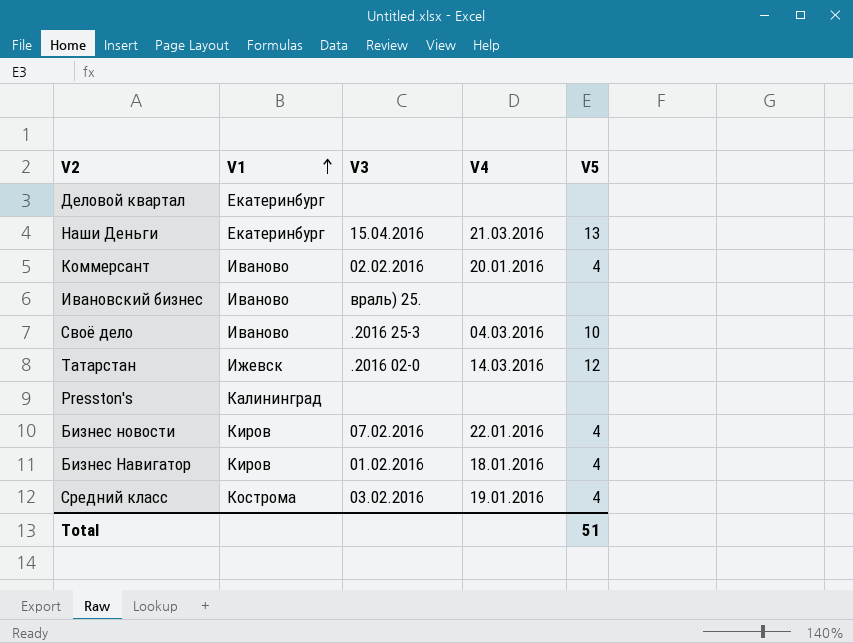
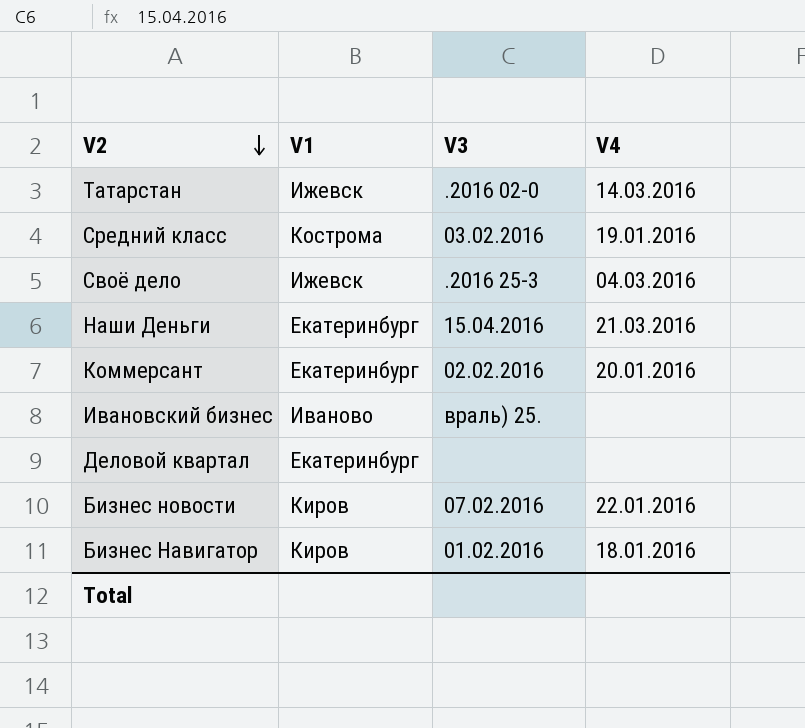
row order: V1 ascending -> V2 descending
column V5 | position: 5 -> none
row Presston's: Калининград | none | none | none -> none
Своё дело | V1: Иваново -> Ижевск
Коммерсант | V1: Иваново -> Екатеринбург

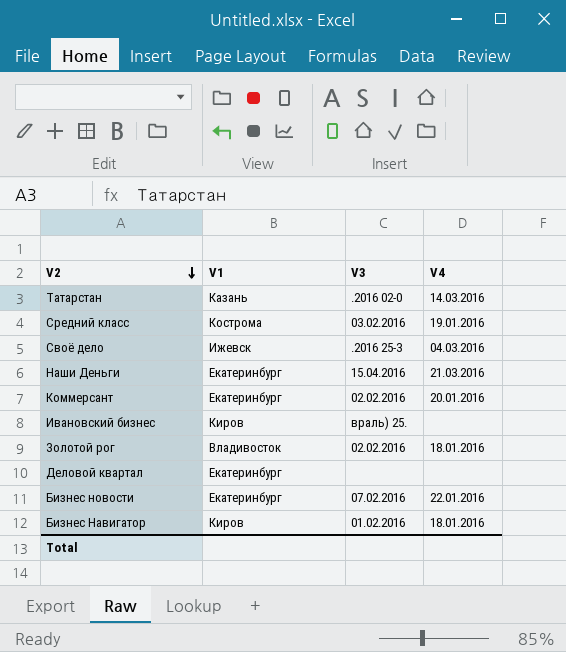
Татарстан | V1: Ижевск -> Казань
Ивановский бизнес | V1: Иваново -> Киров
row Золотой рог: none -> Владивосток | 02.02.2016 | 18.01.2016
Бизнес новости | V1: Киров -> Екатеринбург

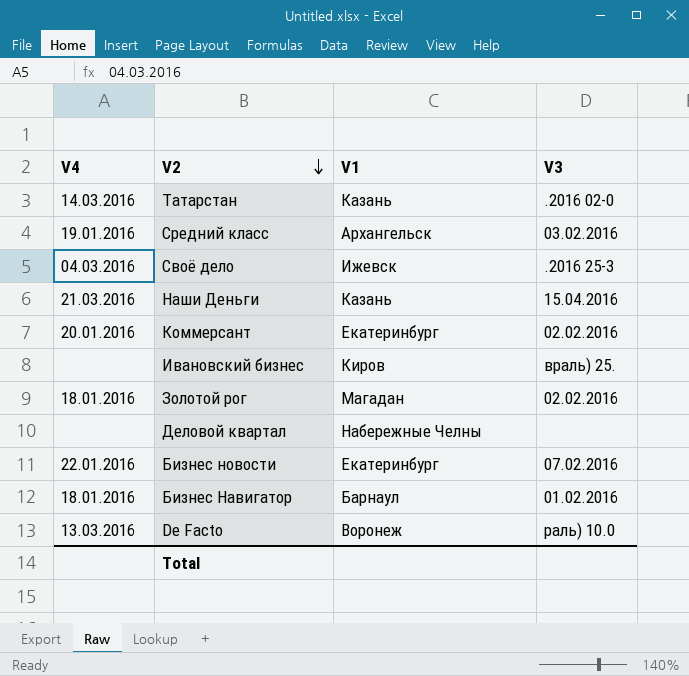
column V4 | position: 4 -> 1
Средний класс | V1: Кострома -> Архангельск
Наши Деньги | V1: Екатеринбург -> Казань
Золотой рог | V1: Владивосток -> Магадан
Деловой квартал | V1: Екатеринбург -> Набережные Челны
Бизнес Навигатор | V1: Киров -> Барнаул
row De Facto: none -> 13.03.2016 | Воронеж | раль) 10.0

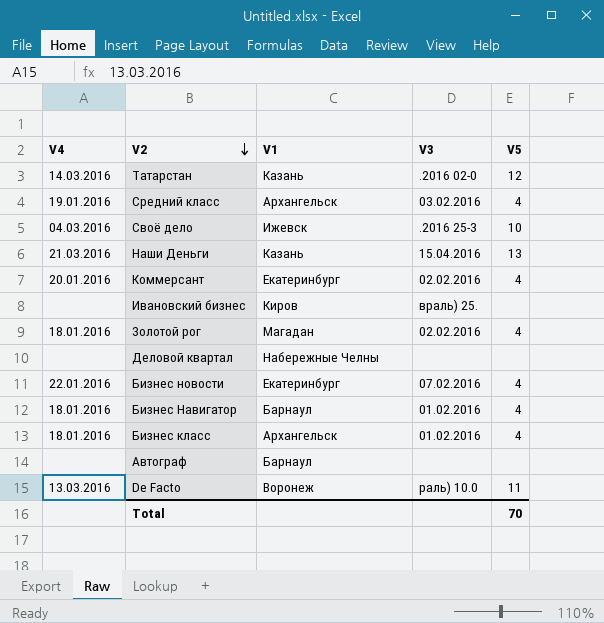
column V5 | position: none -> 5
row Бизнес класс: none -> 18.01.2016 | Архангельск | 01.02.2016 | 4
row Автограф: none -> none | Барнаул | none | none

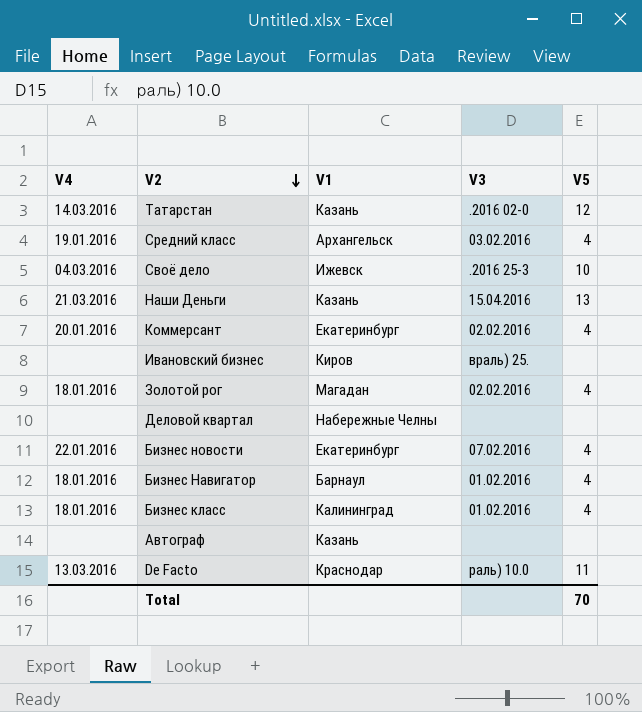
Бизнес класс | V1: Архангельск -> Калининград
Автограф | V1: Барнаул -> Казань
De Facto | V1: Воронеж -> Краснодар

